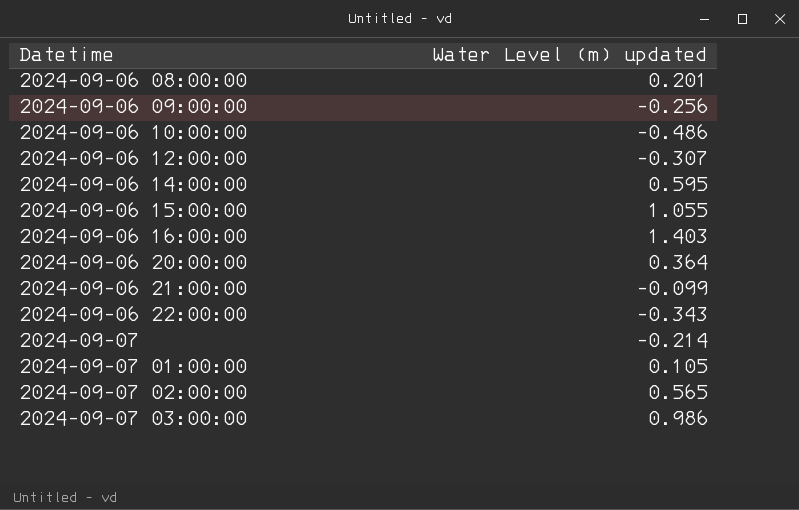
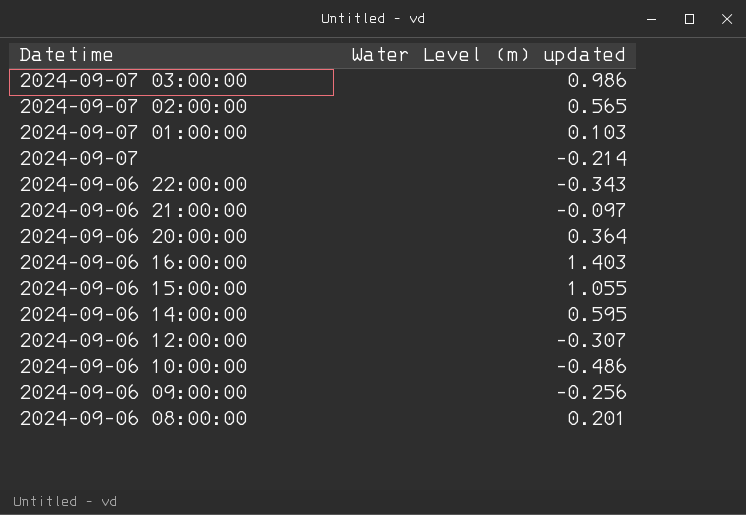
row order: Datetime ascending -> Datetime descending
2024-09-07 01:00:00 | Water Level (m) updated: 0.105 -> 0.103
2024-09-06 21:00:00 | Water Level (m) updated: -0.099 -> -0.097

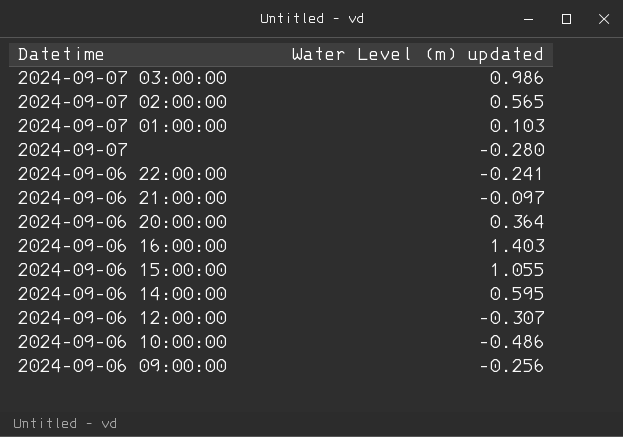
row 2024-09-06 08:00:00: 0.201 -> none
2024-09-07 | Water Level (m) updated: -0.214 -> -0.280
2024-09-06 22:00:00 | Water Level (m) updated: -0.343 -> -0.241

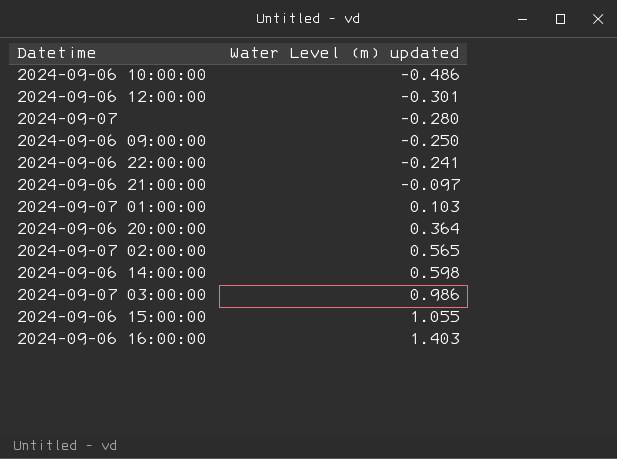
row order: Datetime descending -> Water Level (m) updated ascending
2024-09-06 12:00:00 | Water Level (m) updated: -0.307 -> -0.301
2024-09-06 09:00:00 | Water Level (m) updated: -0.256 -> -0.250
2024-09-06 14:00:00 | Water Level (m) updated: 0.595 -> 0.598

